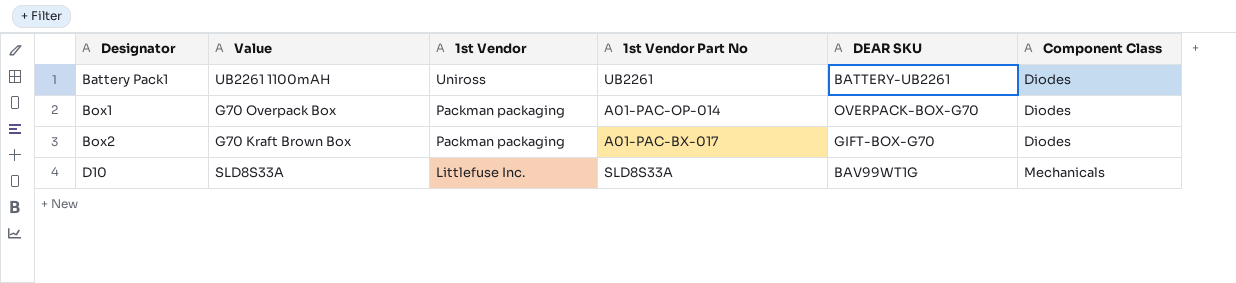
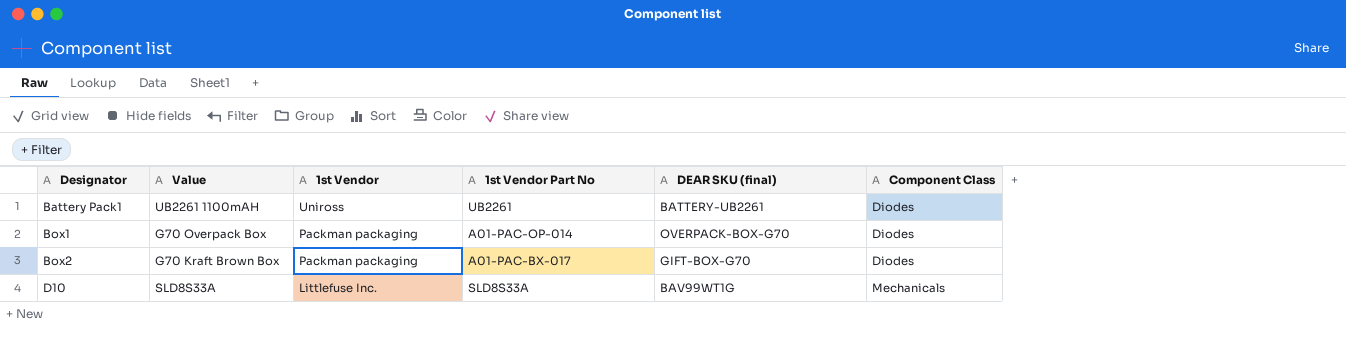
column name: DEAR SKU -> DEAR SKU (final)

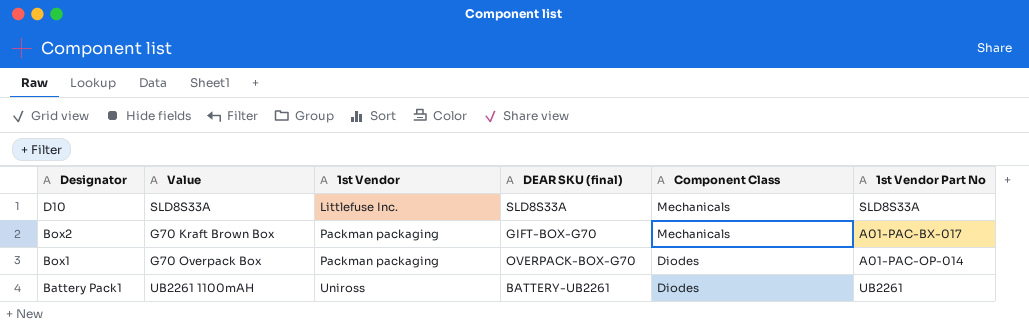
row order: Designator ascending -> Designator descending
column 1st Vendor Part No | position: 4 -> 6
D10 | DEAR SKU (final): BAV99WT1G -> SLD8S33A
Box2 | Component Class: Diodes -> Mechanicals

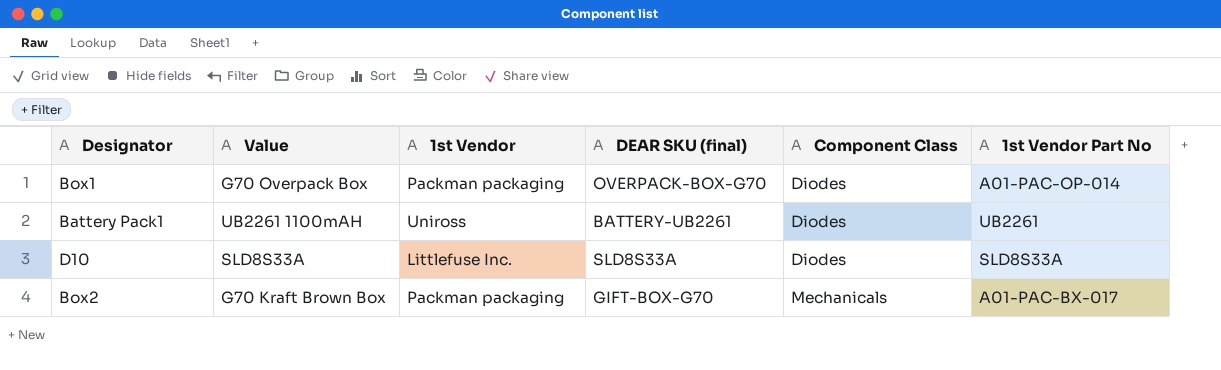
row order: Designator descending -> Component Class ascending
D10 | Component Class: Mechanicals -> Diodes

